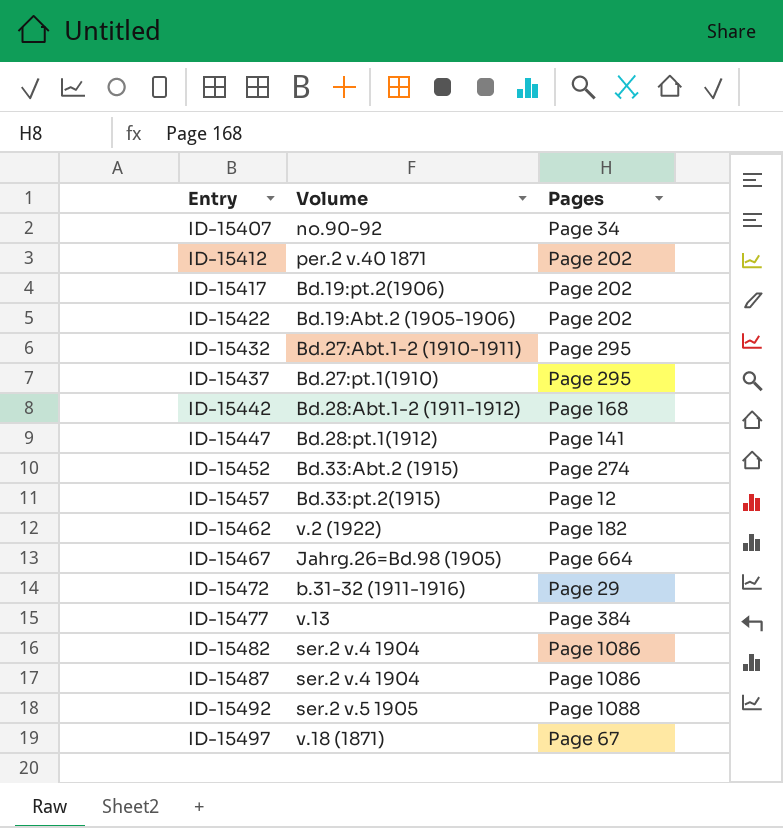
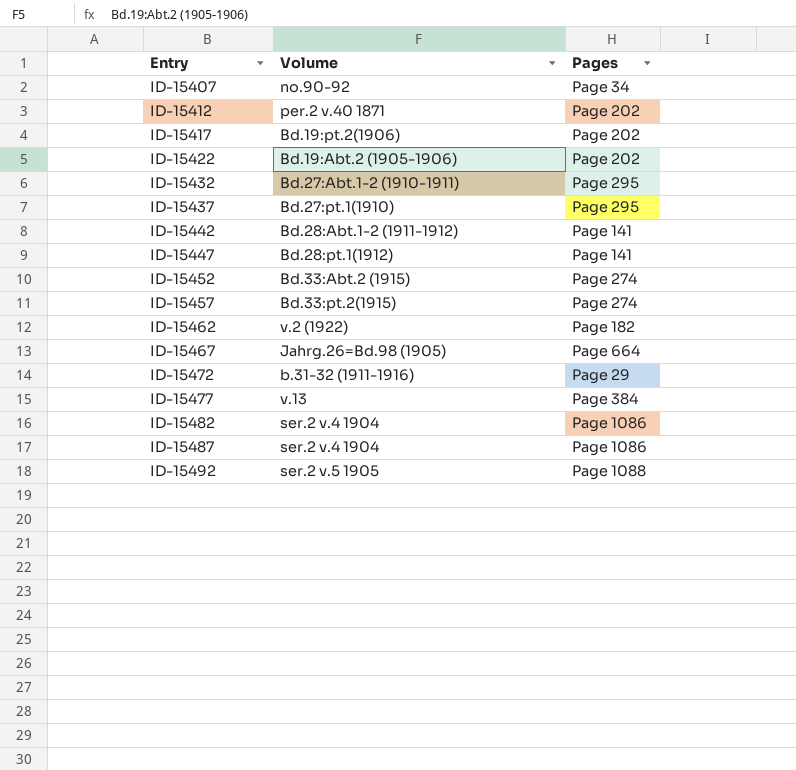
row ID-15497: v.18 (1871) | Page 67 -> none
ID-15442 | Pages: Page 168 -> Page 141
ID-15457 | Pages: Page 12 -> Page 274

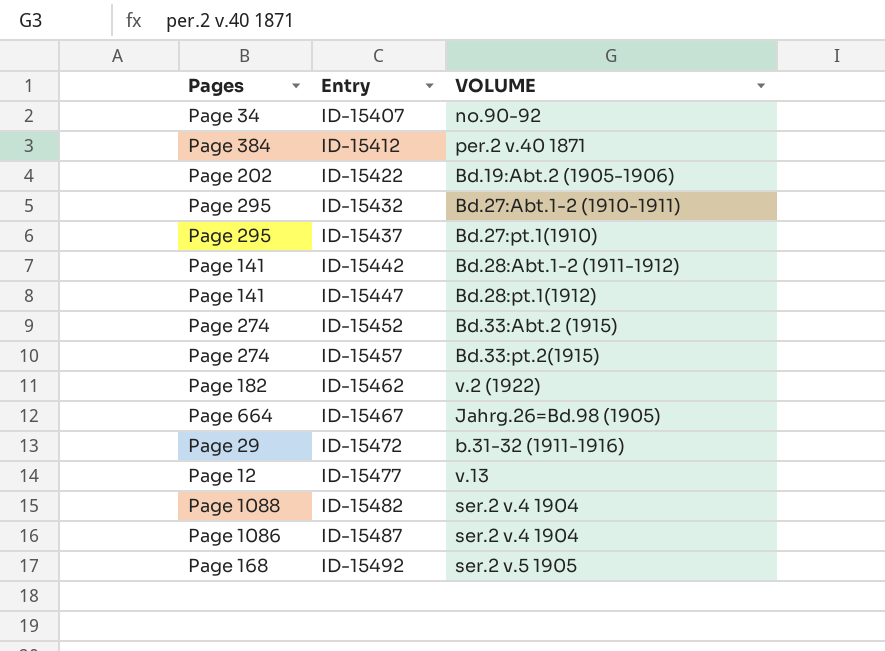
column Pages | position: 3 -> 1
column name: Volume -> VOLUME
row ID-15417: Bd.19:pt.2(1906) | Page 202 -> none
ID-15412 | Pages: Page 202 -> Page 384
ID-15477 | Pages: Page 384 -> Page 12
ID-15482 | Pages: Page 1086 -> Page 1088
ID-15492 | Pages: Page 1088 -> Page 168

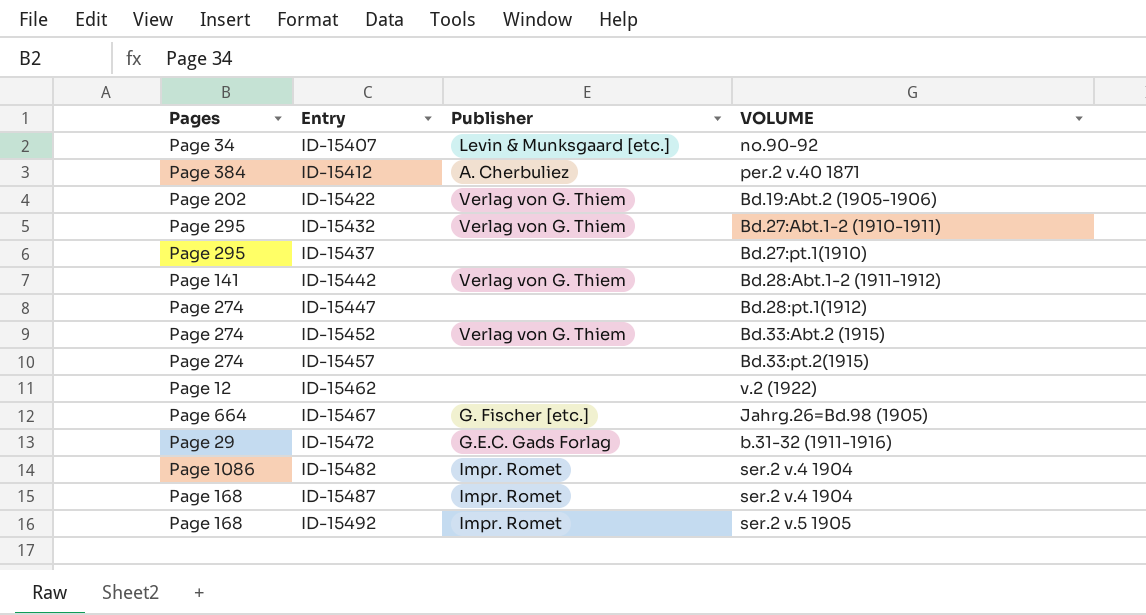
column Publisher | position: none -> 3
row ID-15477: Page 12 | v.13 -> none
ID-15447 | Pages: Page 141 -> Page 274
ID-15462 | Pages: Page 182 -> Page 12
ID-15482 | Pages: Page 1088 -> Page 1086
ID-15487 | Pages: Page 1086 -> Page 168

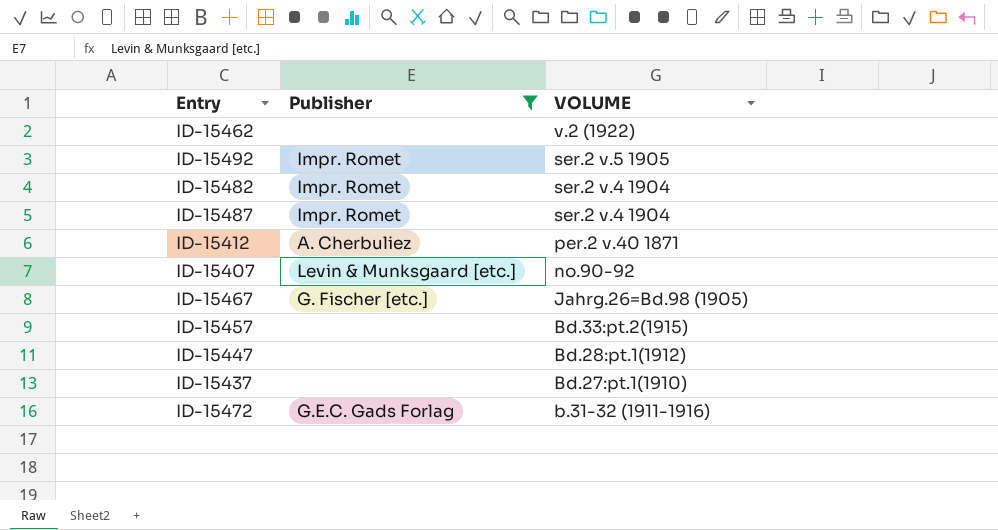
filter: none -> Publisher != Verlag von G. Thiem
row order: Entry ascending -> VOLUME descending
column Pages | position: 1 -> none

